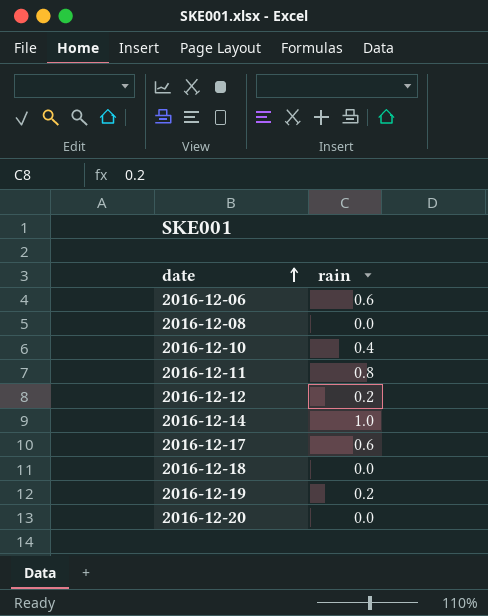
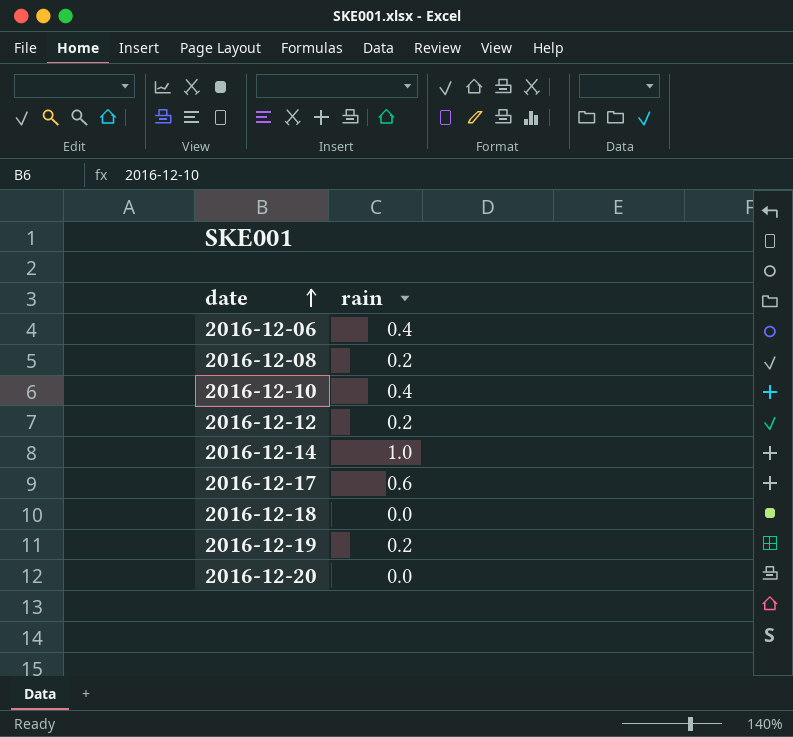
row 2016-12-11: 0.8 -> none
2016-12-06 | rain: 0.6 -> 0.4
2016-12-08 | rain: 0.0 -> 0.2

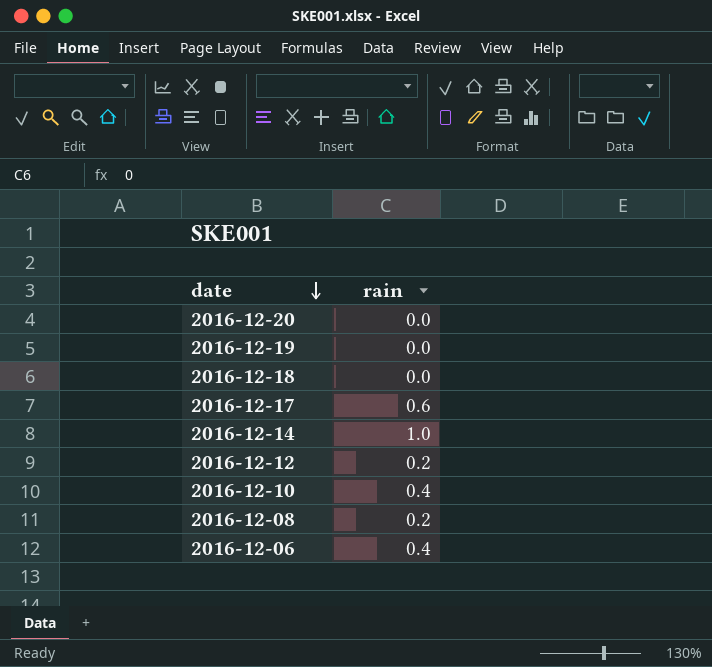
row order: date ascending -> date descending
2016-12-19 | rain: 0.2 -> 0.0

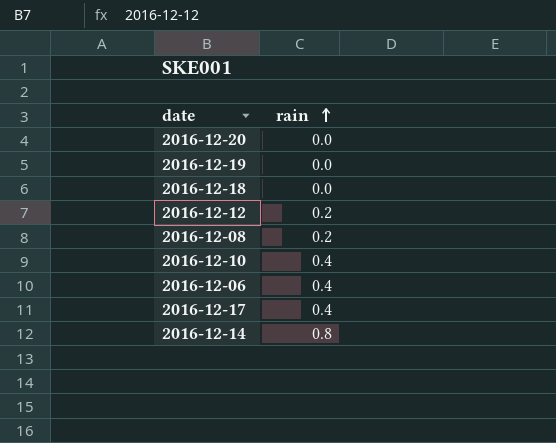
row order: date descending -> rain ascending
2016-12-17 | rain: 0.6 -> 0.4
2016-12-14 | rain: 1.0 -> 0.8

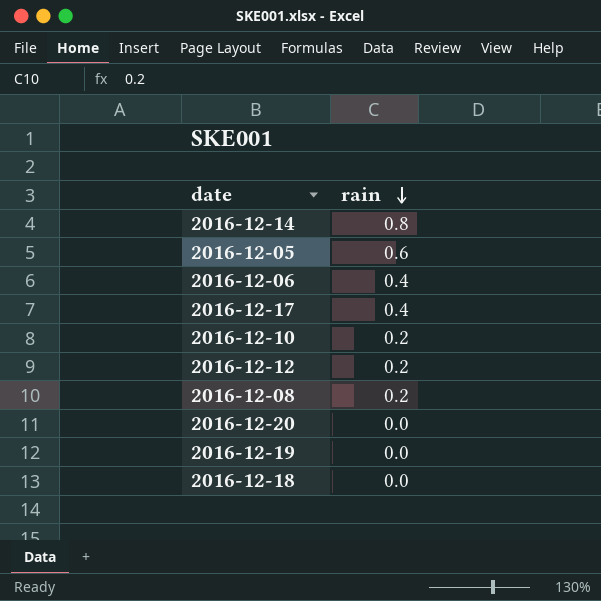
row order: rain ascending -> rain descending
row 2016-12-05: none -> 0.6
2016-12-10 | rain: 0.4 -> 0.2

